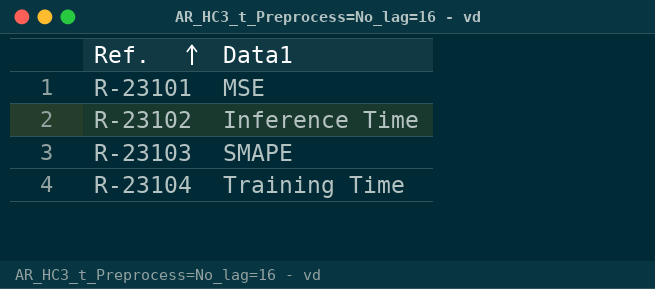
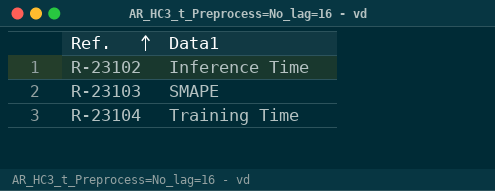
row R-23101: MSE -> none

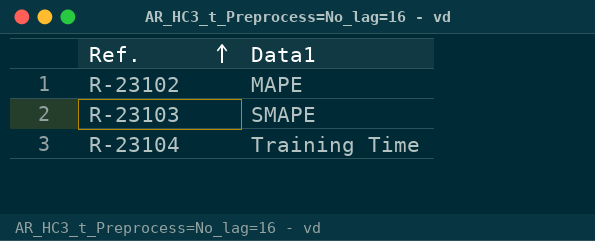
R-23102 | Data1: Inference Time -> MAPE

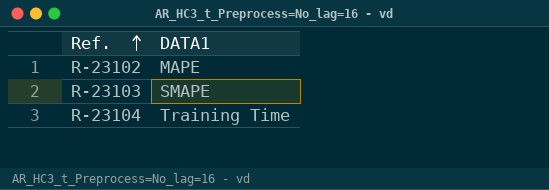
column name: Data1 -> DATA1

